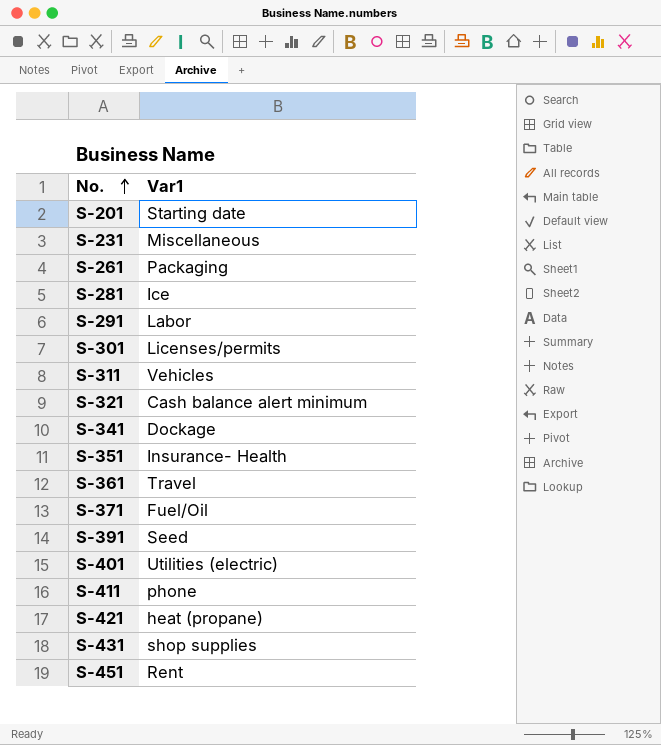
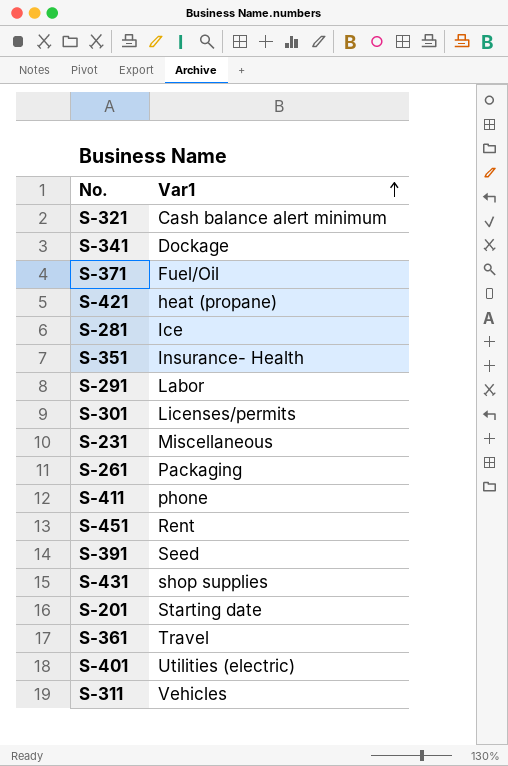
row order: No. ascending -> Var1 ascending

